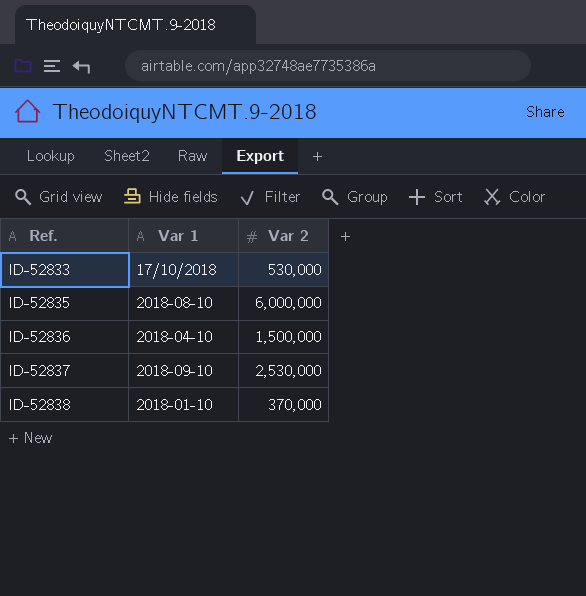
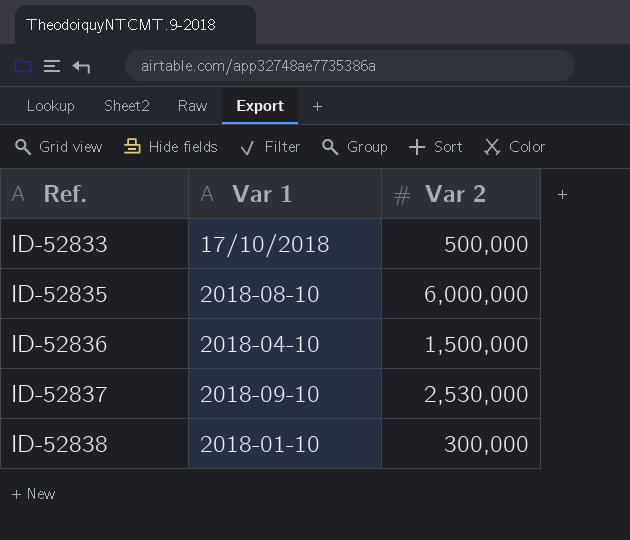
ID-52833 | Var 2: 530,000 -> 500,000
ID-52838 | Var 2: 370,000 -> 300,000

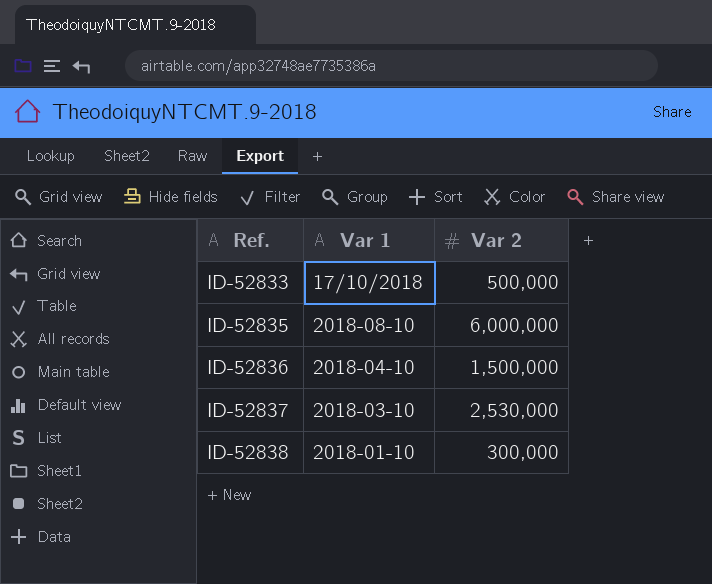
ID-52837 | Var 1: 2018-09-10 -> 2018-03-10

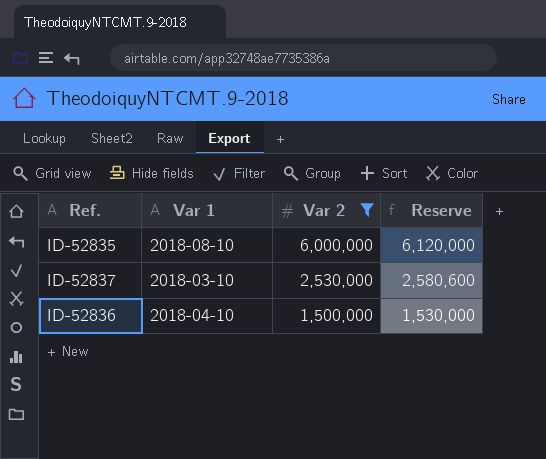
filter: none -> Var 2 >= 1,500,000
row order: Ref. ascending -> Var 2 descending
column Reserve | formula: none -> [Var 2] * 1.02

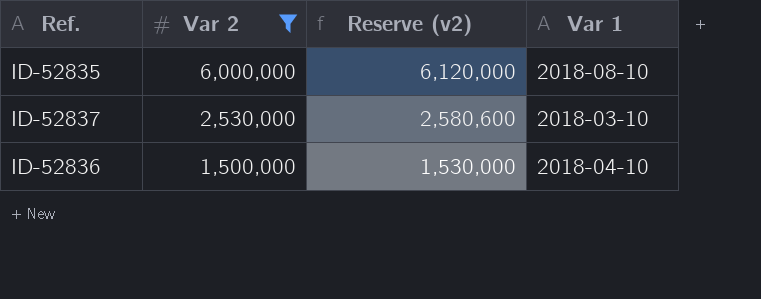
column name: Reserve -> Reserve (v2)
column Var 1 | position: 2 -> 4

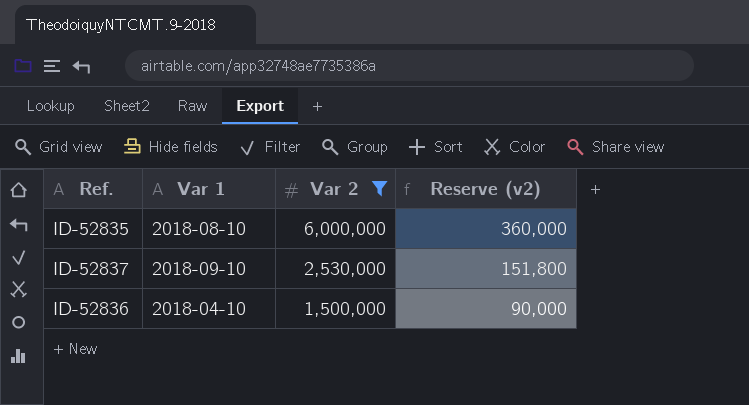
column Var 1 | position: 4 -> 2
column Reserve (v2) | formula: [Var 2] * 1.02 -> [Var 2] * 0.06
ID-52837 | Var 1: 2018-03-10 -> 2018-09-10

